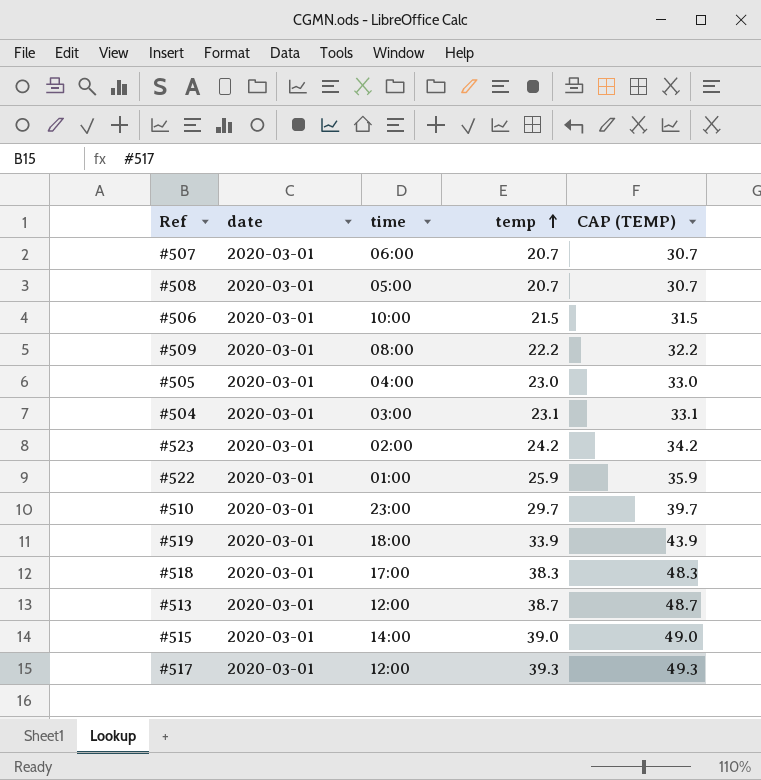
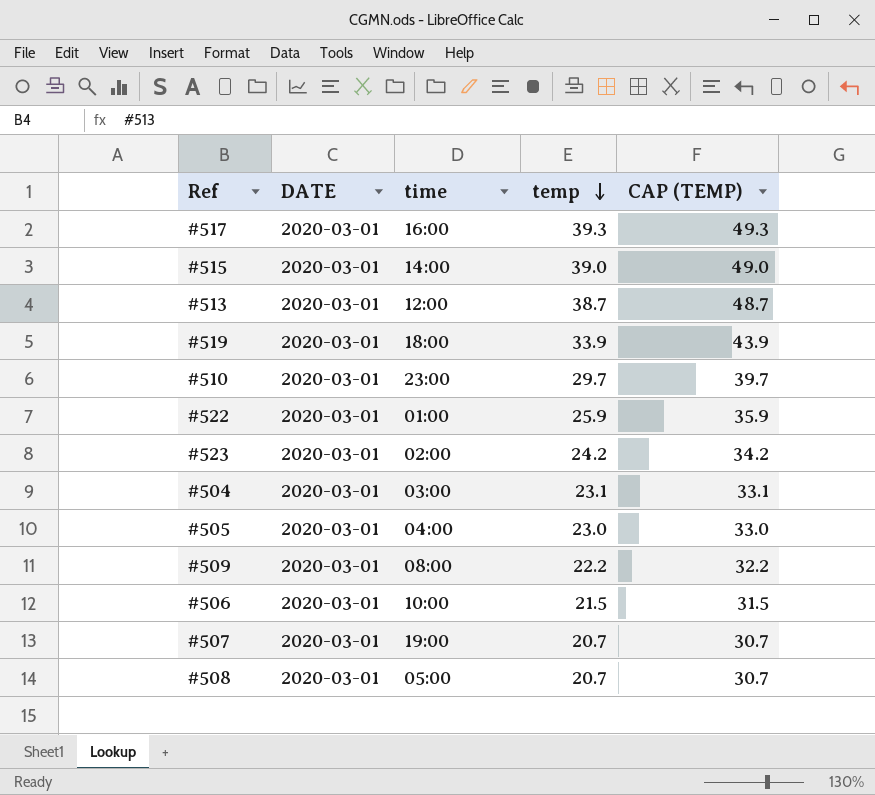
row order: temp ascending -> temp descending
column name: date -> DATE
row #518: 2020-03-01 | 17:00 | 38.3 | 48.3 -> none
#517 | time: 12:00 -> 16:00
#507 | time: 06:00 -> 19:00

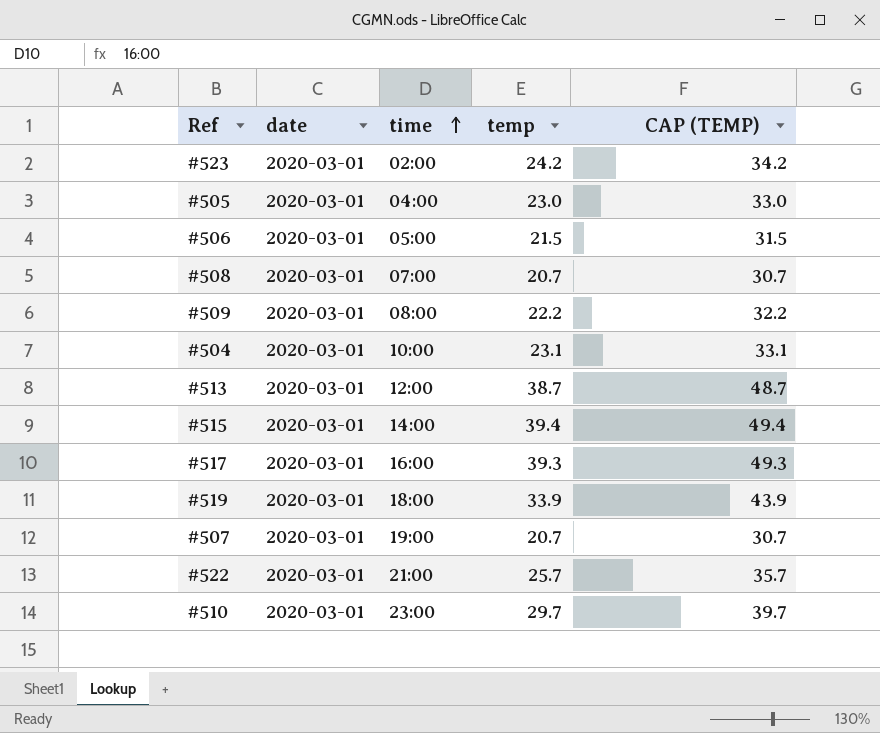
row order: temp descending -> time ascending
column name: DATE -> date
#506 | time: 10:00 -> 05:00
#508 | time: 05:00 -> 07:00
#504 | time: 03:00 -> 10:00
#515 | temp: 39.0 -> 39.4
#515 | CAP (TEMP): 49.0 -> 49.4
#522 | time: 01:00 -> 21:00
#522 | temp: 25.9 -> 25.7
#522 | CAP (TEMP): 35.9 -> 35.7

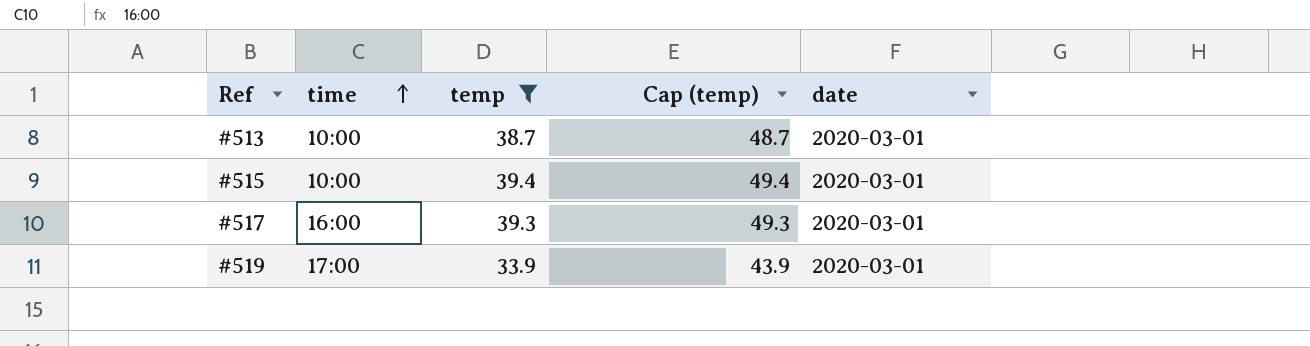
filter: none -> temp >= 33.9
column name: CAP (TEMP) -> Cap (temp)
column date | position: 2 -> 5
#513 | time: 12:00 -> 10:00
#515 | time: 14:00 -> 10:00
#519 | time: 18:00 -> 17:00

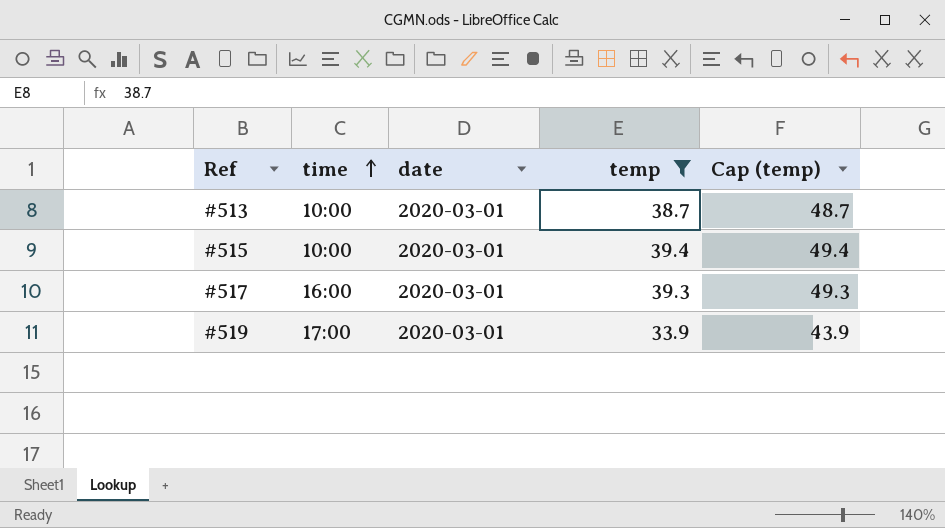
column date | position: 5 -> 3

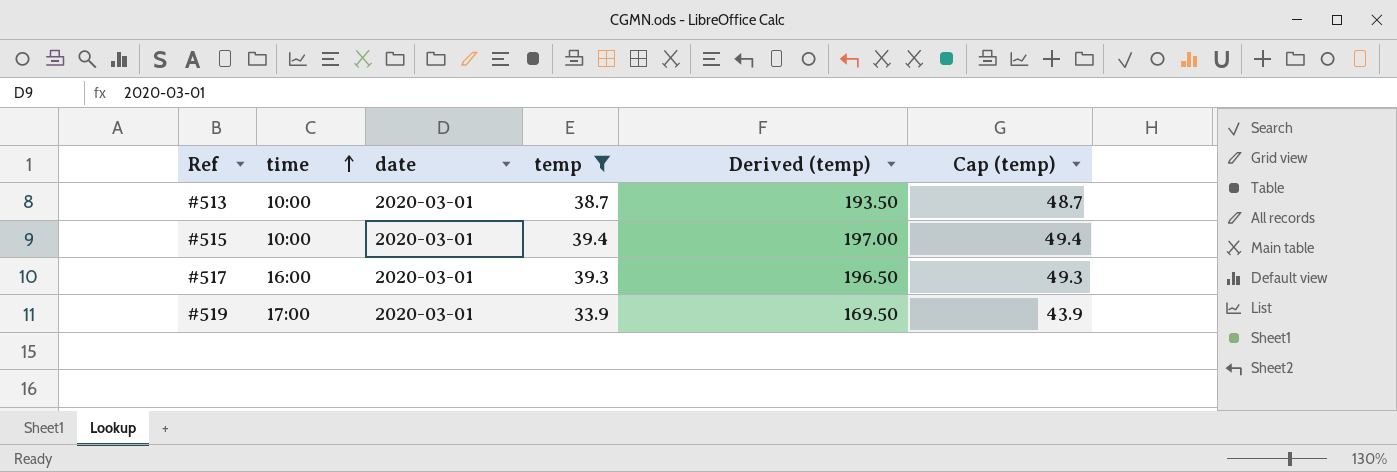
column Derived (temp) | formula: none -> [temp] * 5

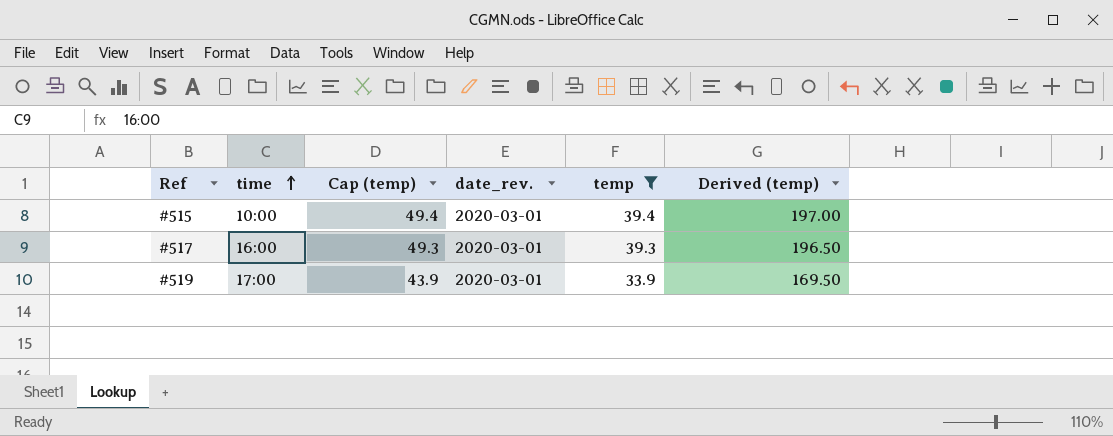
column Cap (temp) | position: 6 -> 3
column name: date -> date_rev.
row #513: 10:00 | 2020-03-01 | 38.7 | 193.50 | 48.7 -> none

